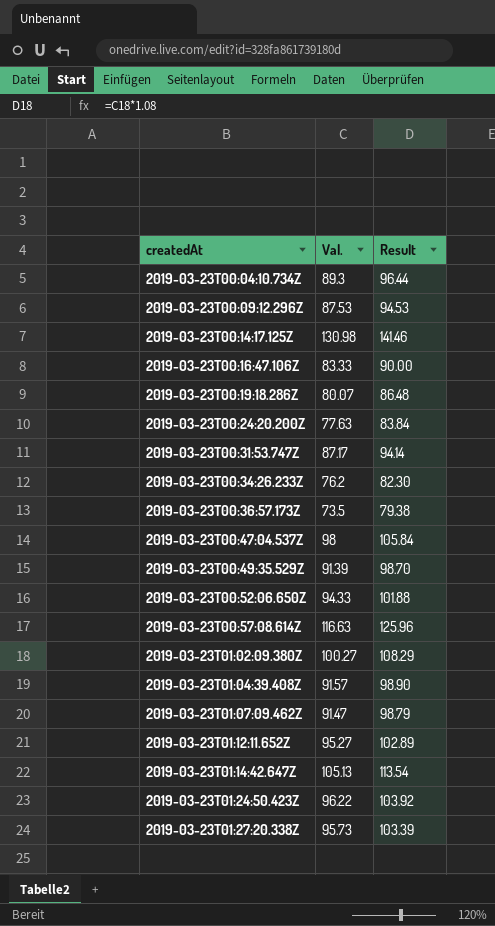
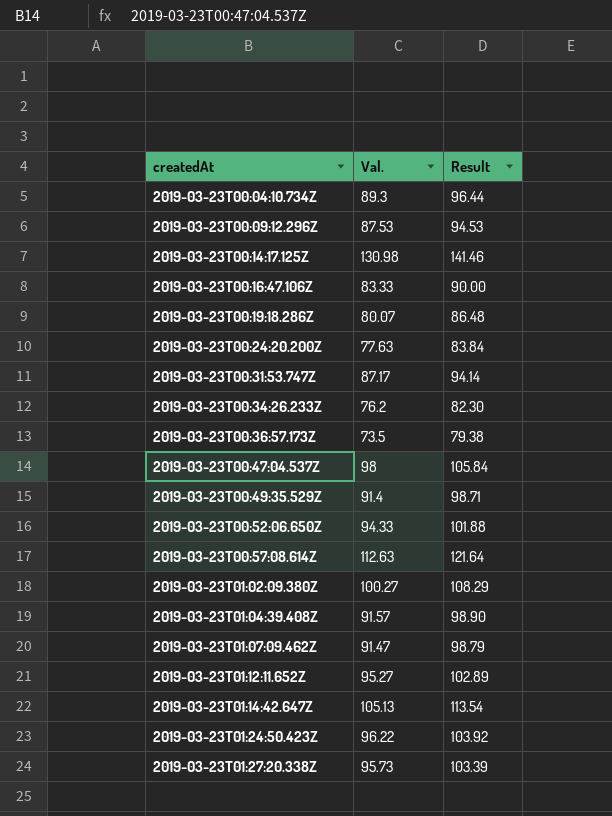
2019-03-23T00:49:35.529Z | Val.: 91.39 -> 91.4
2019-03-23T00:49:35.529Z | Result: 98.70 -> 98.71
2019-03-23T00:57:08.614Z | Val.: 116.63 -> 112.63
2019-03-23T00:57:08.614Z | Result: 125.96 -> 121.64

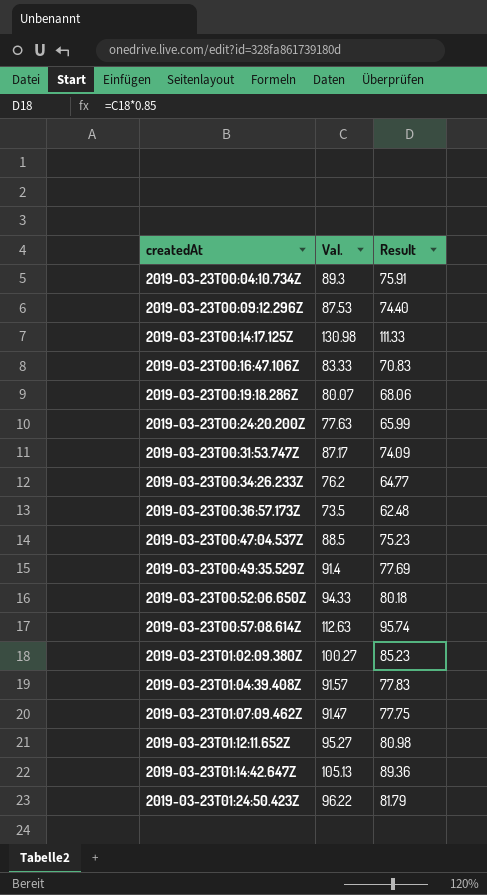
column Result | formula: [Val.] * 1.08 -> [Val.] * 0.85
row 2019-03-23T01:27:20.338Z: 95.73 | 103.39 -> none
2019-03-23T00:47:04.537Z | Val.: 98 -> 88.5

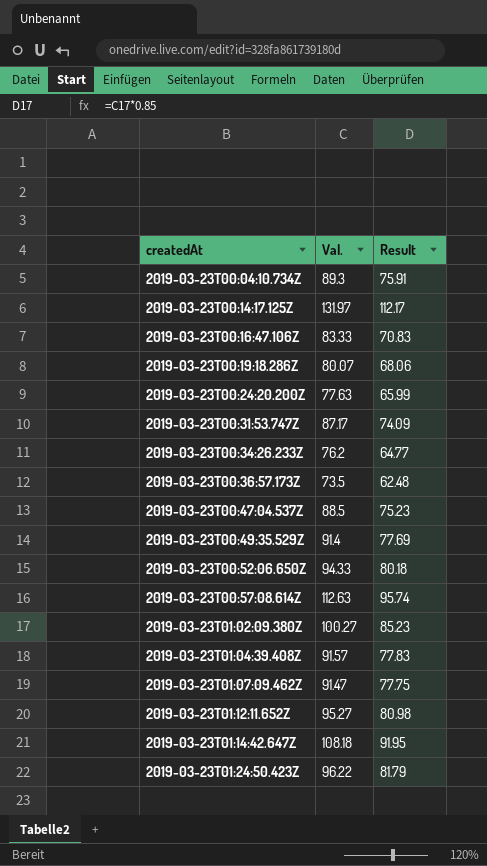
row 2019-03-23T00:09:12.296Z: 87.53 | 74.40 -> none
2019-03-23T00:14:17.125Z | Val.: 130.98 -> 131.97
2019-03-23T00:14:17.125Z | Result: 111.33 -> 112.17
2019-03-23T01:14:42.647Z | Val.: 105.13 -> 108.18
2019-03-23T01:14:42.647Z | Result: 89.36 -> 91.95

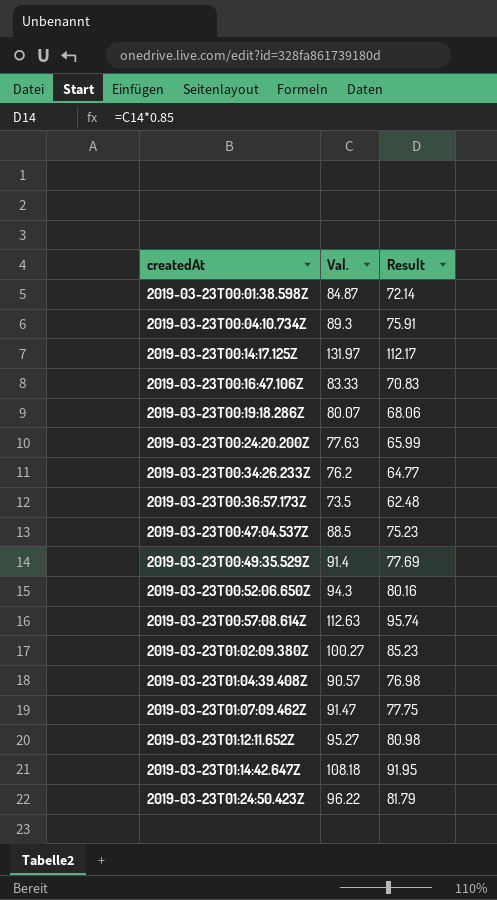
row 2019-03-23T00:31:53.747Z: 87.17 | 74.09 -> none
row 2019-03-23T00:01:38.598Z: none -> 84.87 | 72.14
2019-03-23T00:52:06.650Z | Val.: 94.33 -> 94.3
2019-03-23T00:52:06.650Z | Result: 80.18 -> 80.16
2019-03-23T01:04:39.408Z | Val.: 91.57 -> 90.57
2019-03-23T01:04:39.408Z | Result: 77.83 -> 76.98

